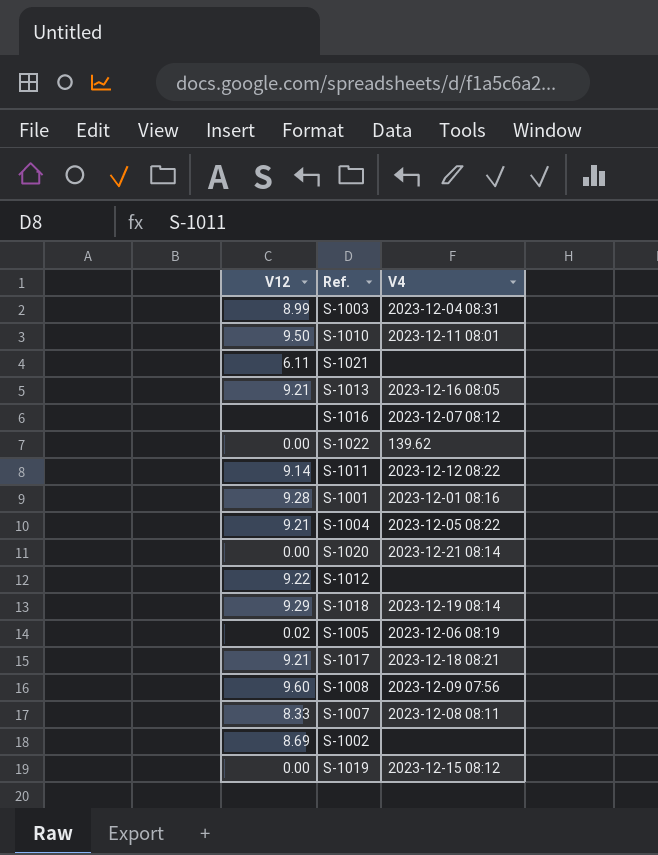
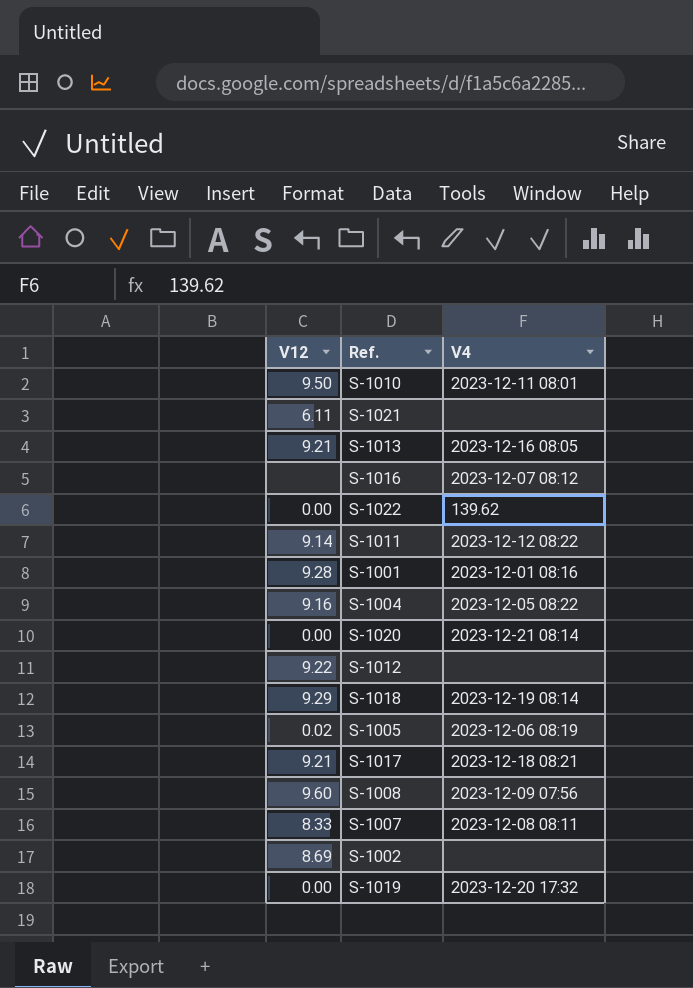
row S-1003: 8.99 | 2023-12-04 08:31 -> none
S-1004 | V12: 9.21 -> 9.16
S-1019 | V4: 2023-12-15 08:12 -> 2023-12-20 17:32

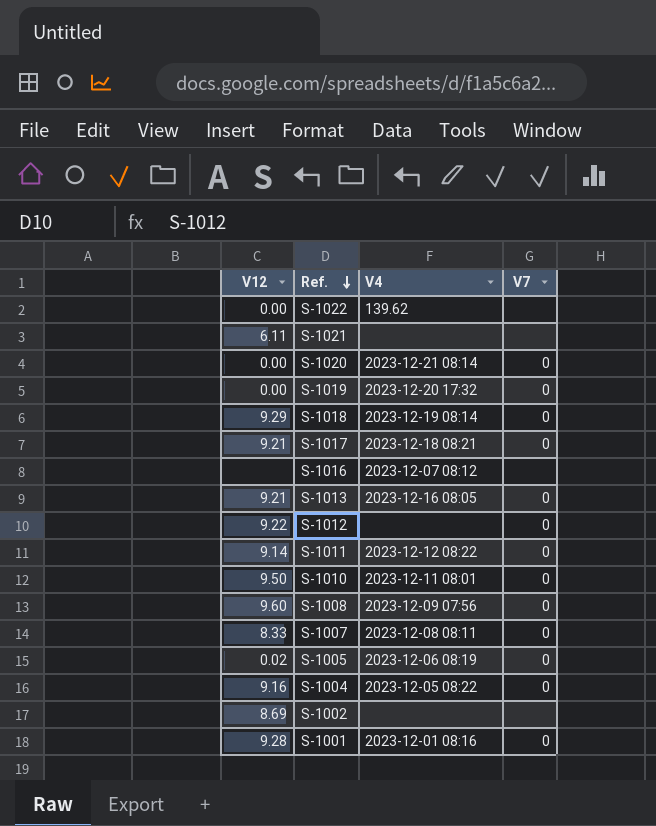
row order: none -> Ref. descending
column V7 | position: none -> 4

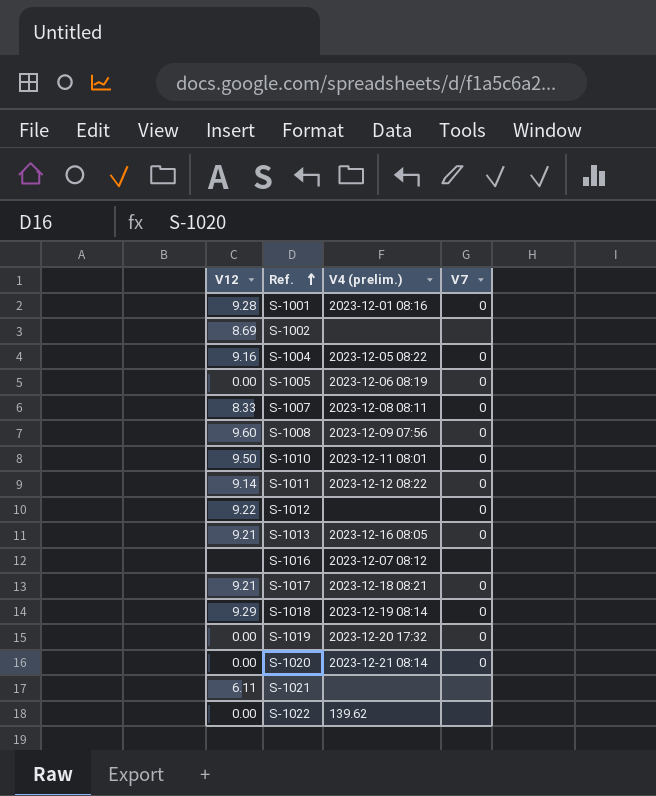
row order: Ref. descending -> Ref. ascending
column name: V4 -> V4 (prelim.)
S-1005 | V12: 0.02 -> 0.00

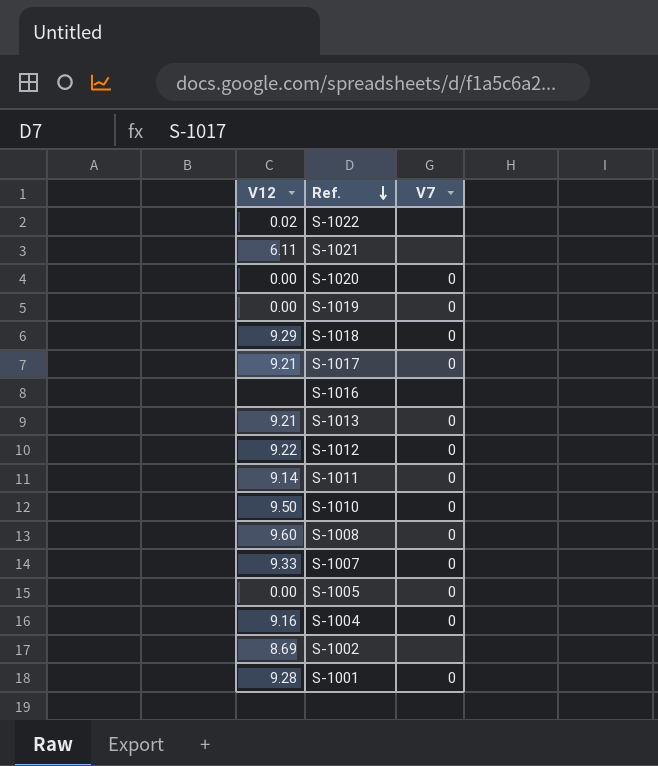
row order: Ref. ascending -> Ref. descending
column V4 (prelim.) | position: 3 -> none
S-1022 | V12: 0.00 -> 0.02
S-1007 | V12: 8.33 -> 9.33

